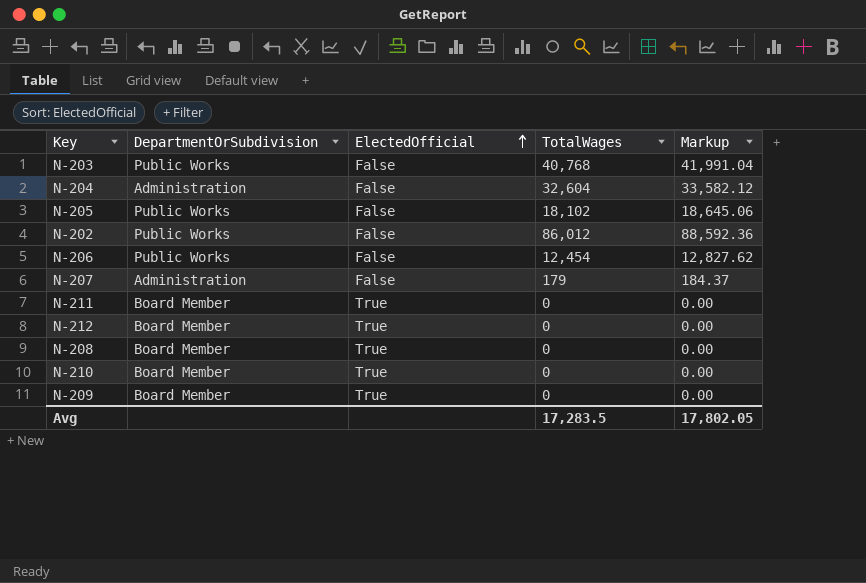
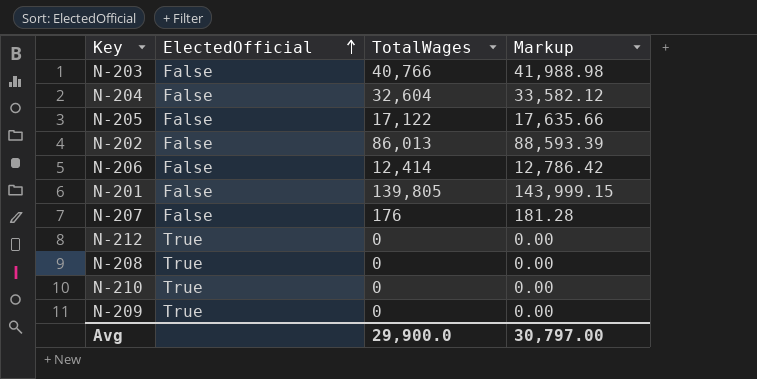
column DepartmentOrSubdivision | position: 2 -> none
row N-211: Board Member | True | 0 | 0.00 -> none
N-203 | TotalWages: 40,768 -> 40,766
N-203 | Markup: 41,991.04 -> 41,988.98
N-205 | TotalWages: 18,102 -> 17,122
N-205 | Markup: 18,645.06 -> 17,635.66
N-202 | TotalWages: 86,012 -> 86,013
N-202 | Markup: 88,592.36 -> 88,593.39
N-206 | TotalWages: 12,454 -> 12,414
N-206 | Markup: 12,827.62 -> 12,786.42
row N-201: none -> False | 139,805 | 143,999.15
N-207 | TotalWages: 179 -> 176
N-207 | Markup: 184.37 -> 181.28
Avg | TotalWages: 17,283.5 -> 29,900.0
Avg | Markup: 17,802.05 -> 30,797.00

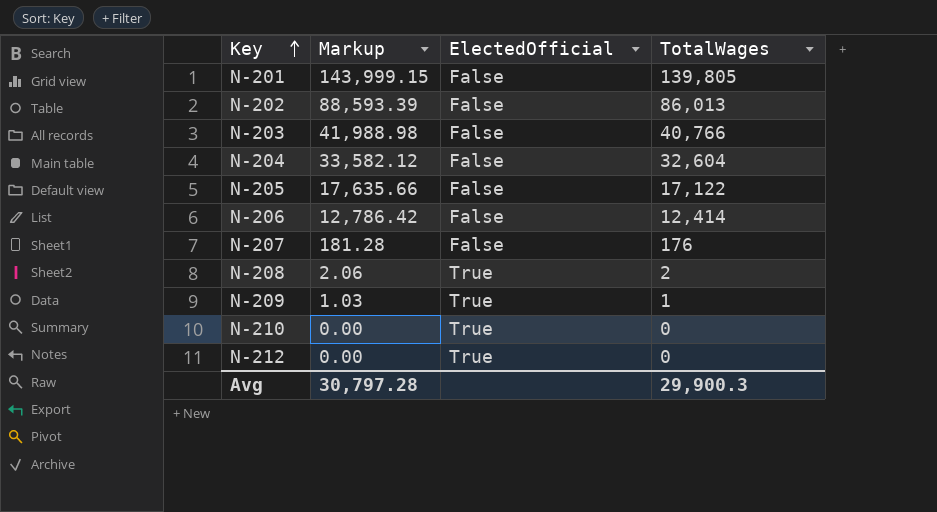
row order: ElectedOfficial ascending -> Key ascending
column Markup | position: 4 -> 2
N-208 | Markup: 0.00 -> 2.06
N-208 | TotalWages: 0 -> 2
N-209 | Markup: 0.00 -> 1.03
N-209 | TotalWages: 0 -> 1
Avg | Markup: 30,797.00 -> 30,797.28
Avg | TotalWages: 29,900.0 -> 29,900.3

